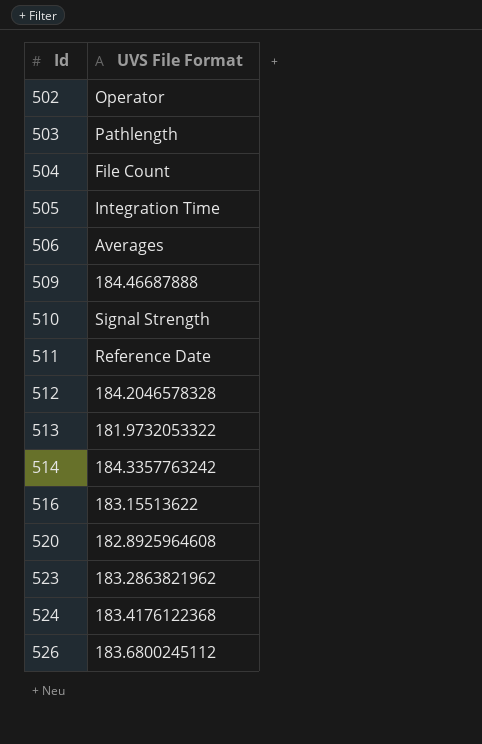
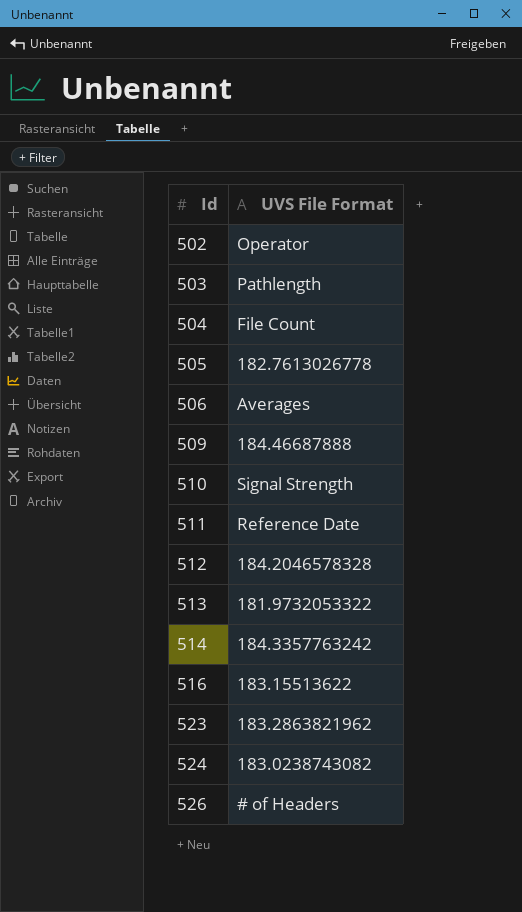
row 520: 182.8925964608 -> none
505 | UVS File Format: Integration Time -> 182.7613026778
524 | UVS File Format: 183.4176122368 -> 183.0238743082
526 | UVS File Format: 183.6800245112 -> # of Headers

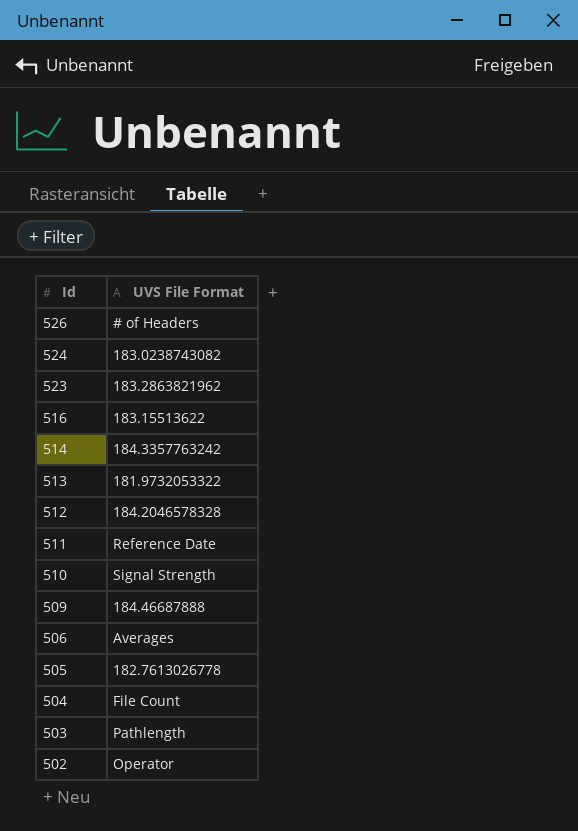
row order: Id ascending -> Id descending

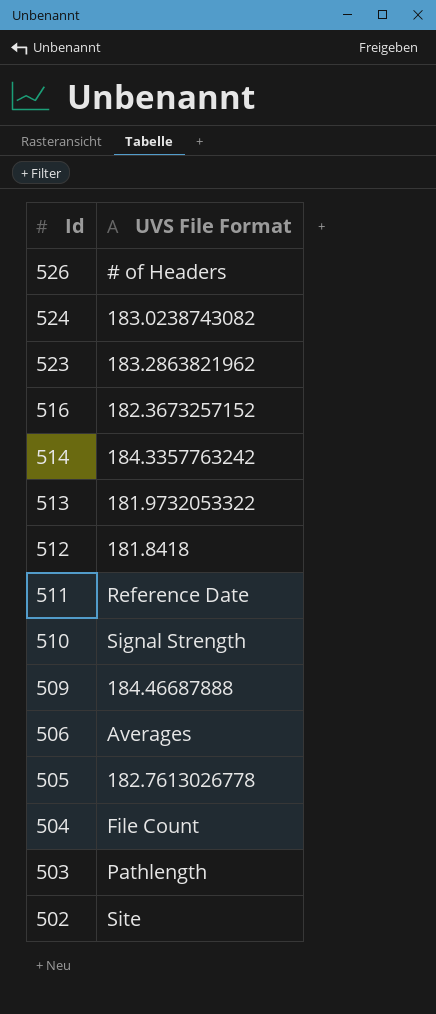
516 | UVS File Format: 183.15513622 -> 182.3673257152
512 | UVS File Format: 184.2046578328 -> 181.8418
502 | UVS File Format: Operator -> Site

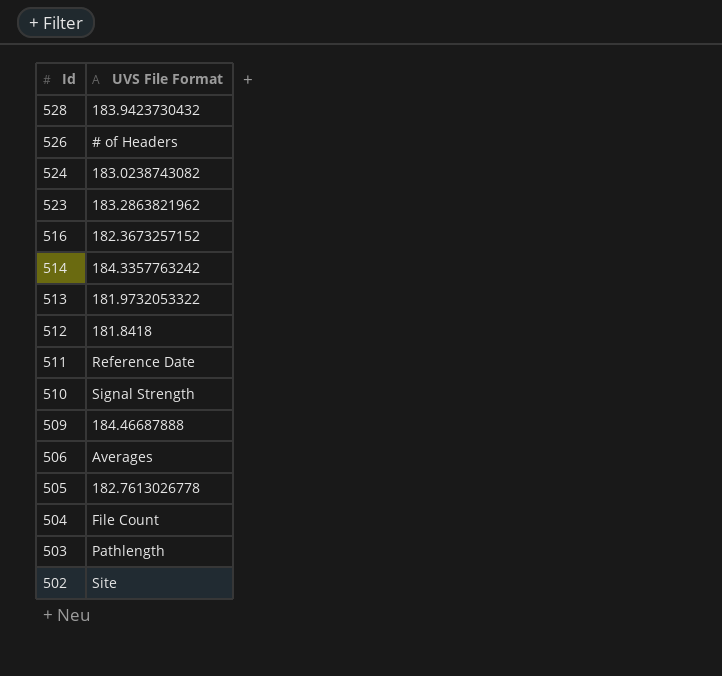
row 528: none -> 183.9423730432

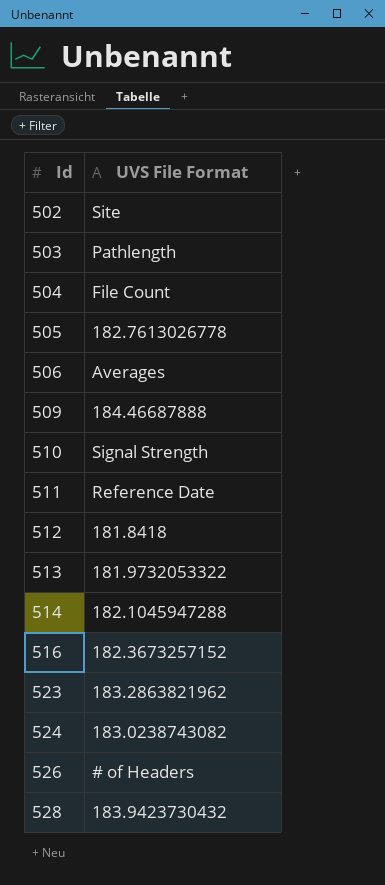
row order: Id descending -> Id ascending
514 | UVS File Format: 184.3357763242 -> 182.1045947288

